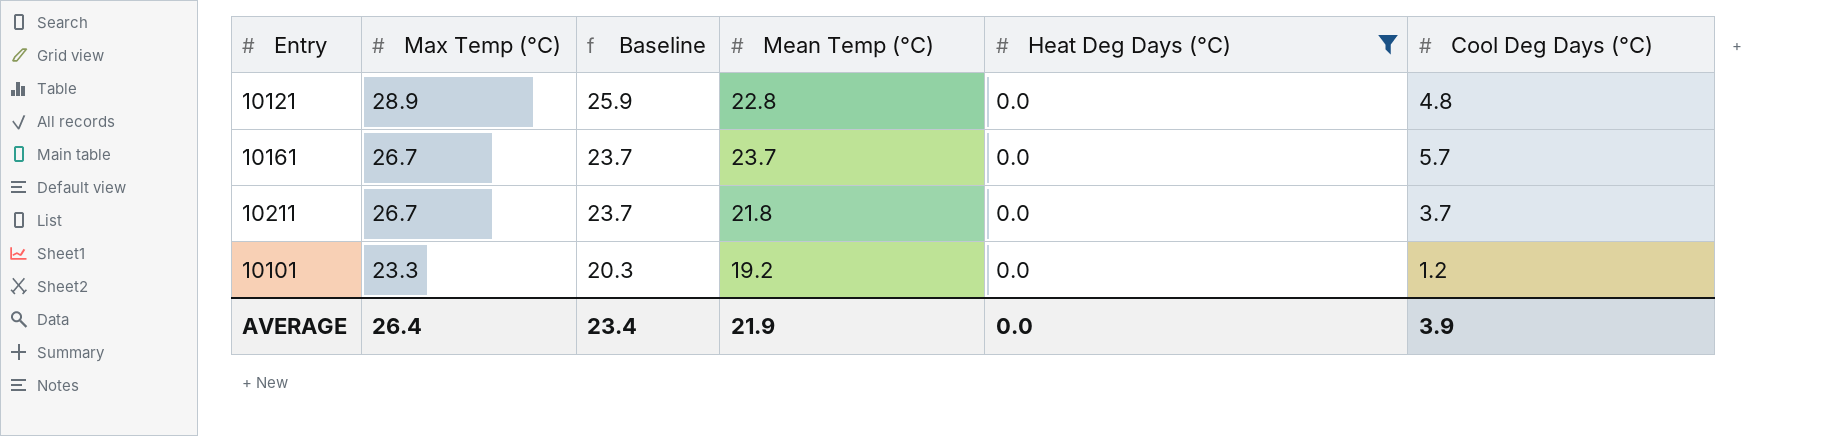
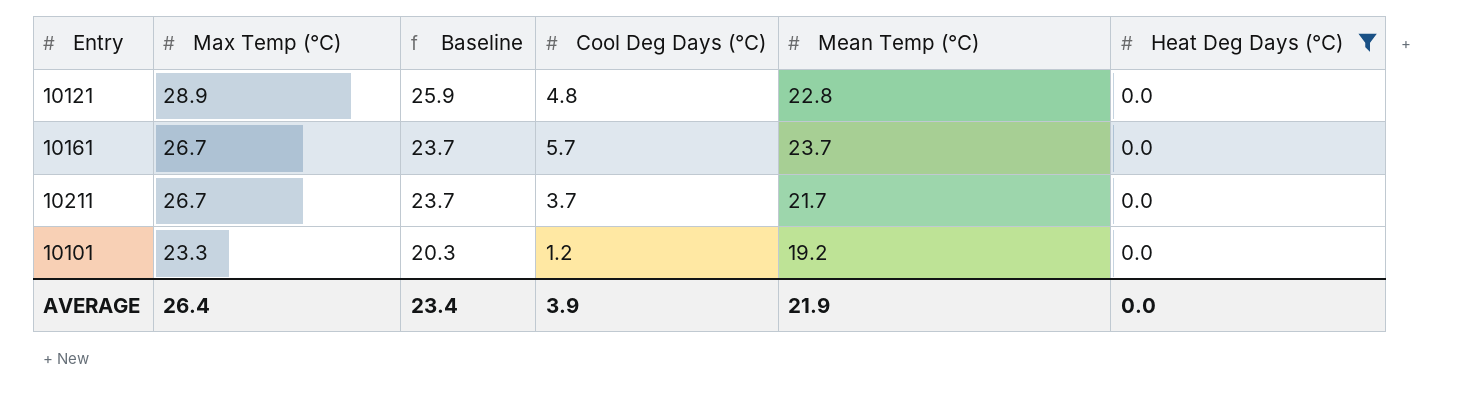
column Cool Deg Days (°C) | position: 6 -> 4
10211 | Mean Temp (°C): 21.8 -> 21.7

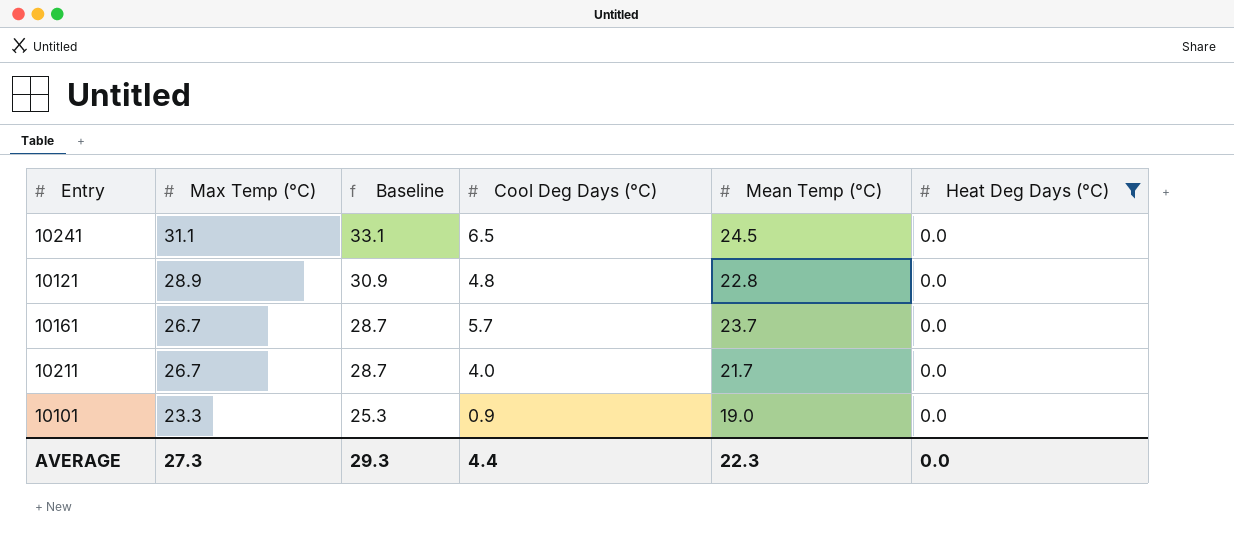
column Baseline | formula: [Max Temp (°C)] - 3 -> [Max Temp (°C)] + 2
row 10241: none -> 31.1 | 33.1 | 6.5 | 24.5 | 0.0
10211 | Cool Deg Days (°C): 3.7 -> 4.0
10101 | Cool Deg Days (°C): 1.2 -> 0.9
10101 | Mean Temp (°C): 19.2 -> 19.0
AVERAGE | Max Temp (°C): 26.4 -> 27.3
AVERAGE | Baseline: 23.4 -> 29.3
AVERAGE | Cool Deg Days (°C): 3.9 -> 4.4
AVERAGE | Mean Temp (°C): 21.9 -> 22.3

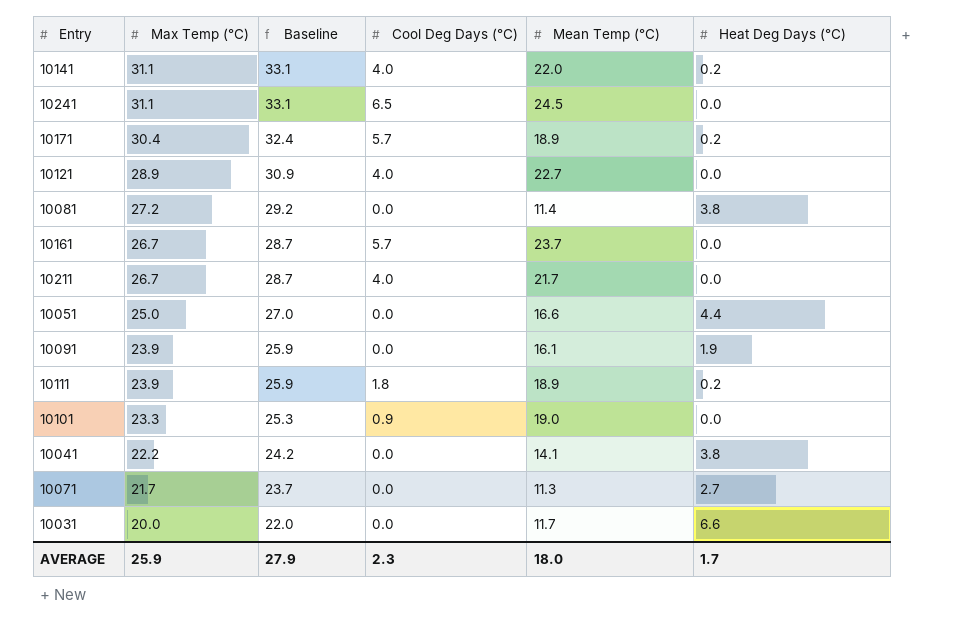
filter: Heat Deg Days (°C) = 0.0 -> none
10121 | Cool Deg Days (°C): 4.8 -> 4.0
10121 | Mean Temp (°C): 22.8 -> 22.7
AVERAGE | Max Temp (°C): 27.3 -> 25.9
AVERAGE | Baseline: 29.3 -> 27.9
AVERAGE | Cool Deg Days (°C): 4.4 -> 2.3
AVERAGE | Mean Temp (°C): 22.3 -> 18.0
AVERAGE | Heat Deg Days (°C): 0.0 -> 1.7

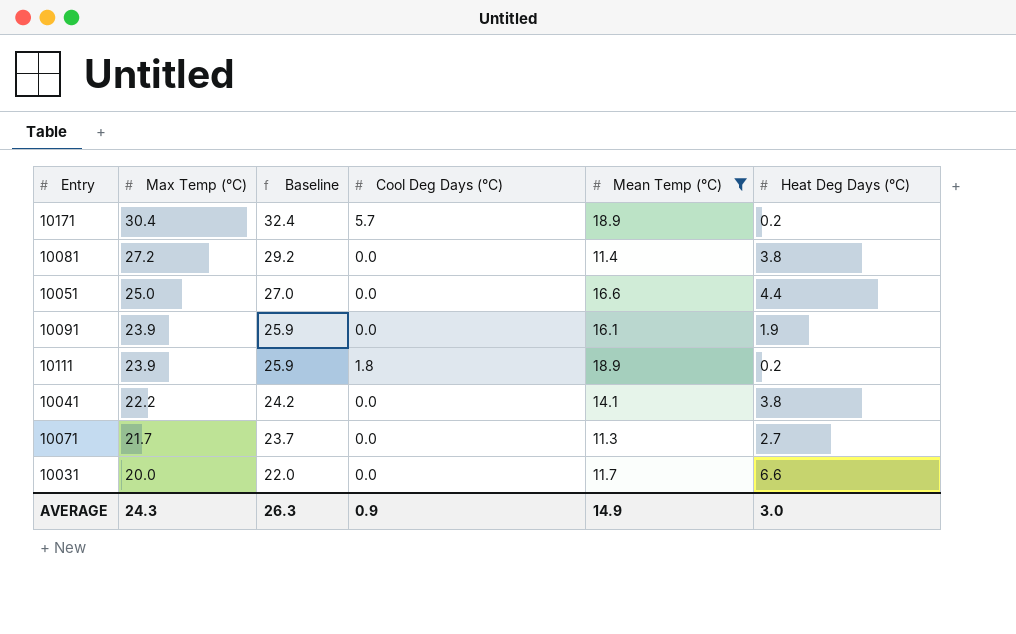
filter: none -> Mean Temp (°C) <= 18.9
AVERAGE | Max Temp (°C): 25.9 -> 24.3
AVERAGE | Baseline: 27.9 -> 26.3
AVERAGE | Cool Deg Days (°C): 2.3 -> 0.9
AVERAGE | Mean Temp (°C): 18.0 -> 14.9
AVERAGE | Heat Deg Days (°C): 1.7 -> 3.0

